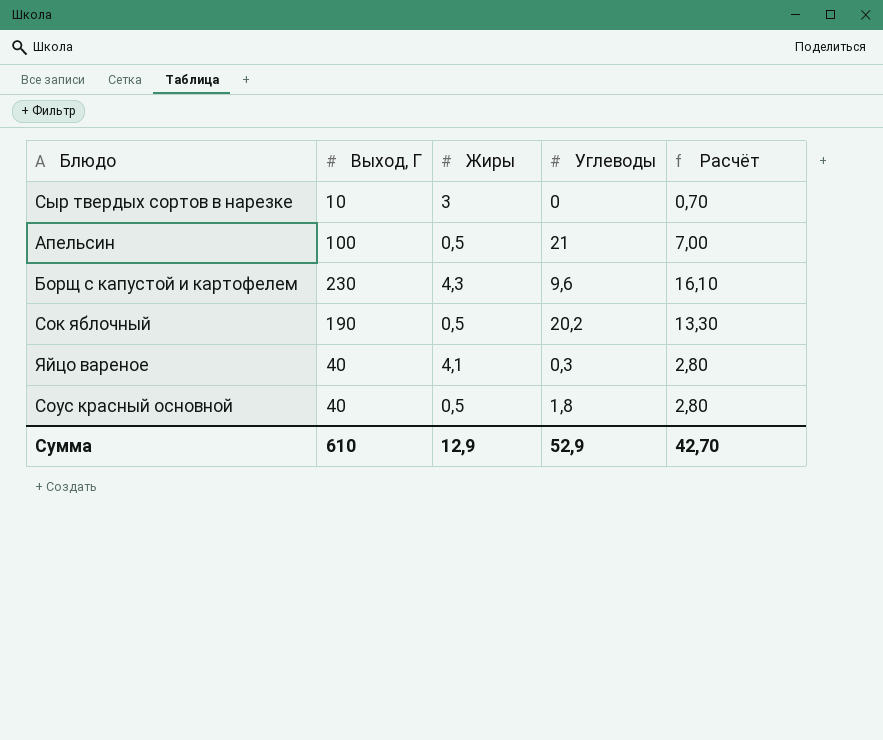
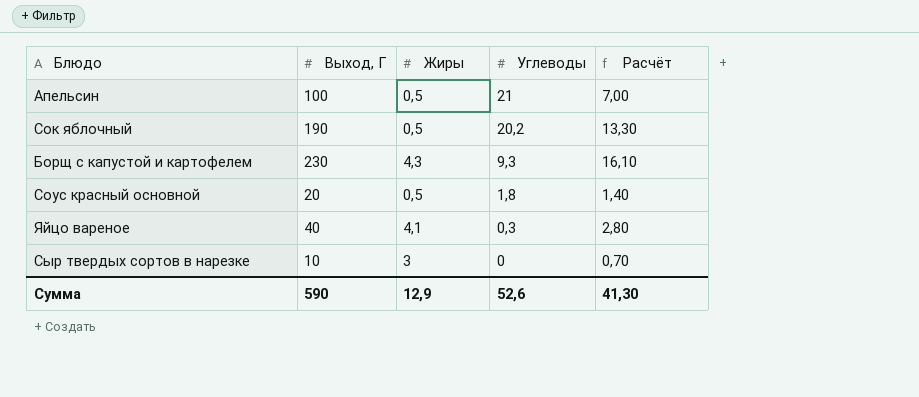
row order: none -> Углеводы descending
Борщ с капустой и картофелем | Углеводы: 9,6 -> 9,3
Соус красный основной | Выход, Г: 40 -> 20
Соус красный основной | Расчёт: 2,80 -> 1,40
Сумма | Выход, Г: 610 -> 590
Сумма | Углеводы: 52,9 -> 52,6
Сумма | Расчёт: 42,70 -> 41,30

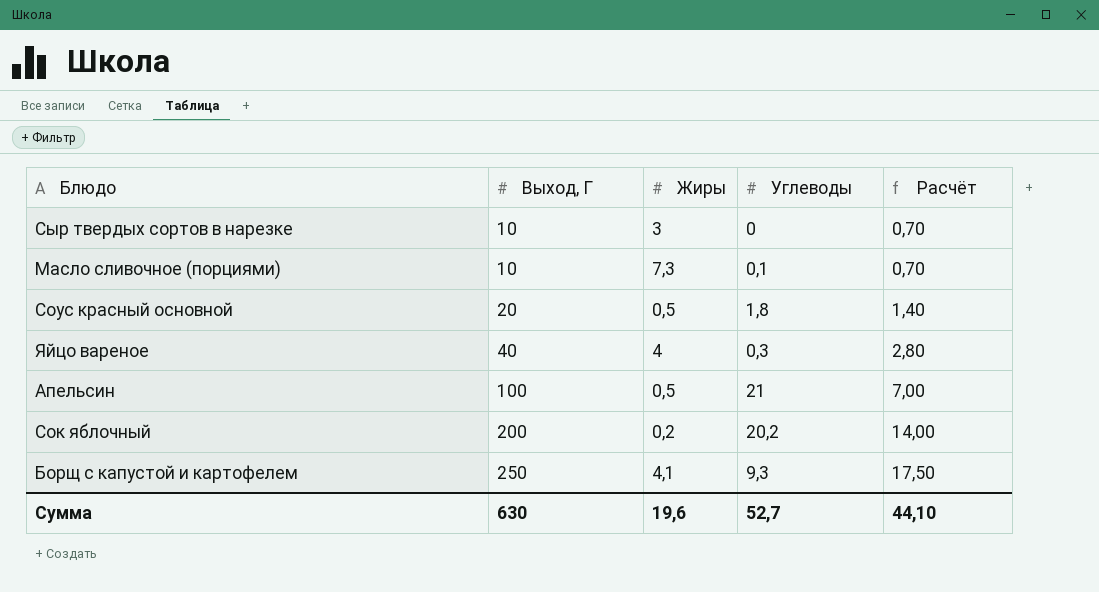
row order: Углеводы descending -> Выход, Г ascending
row Масло сливочное (порциями): none -> 10 | 7,3 | 0,1 | 0,70
Яйцо вареное | Жиры: 4,1 -> 4
Сок яблочный | Выход, Г: 190 -> 200
Сок яблочный | Жиры: 0,5 -> 0,2
Сок яблочный | Расчёт: 13,30 -> 14,00
Борщ с капустой и картофелем | Выход, Г: 230 -> 250
Борщ с капустой и картофелем | Жиры: 4,3 -> 4,1
Борщ с капустой и картофелем | Расчёт: 16,10 -> 17,50
Сумма | Выход, Г: 590 -> 630
Сумма | Жиры: 12,9 -> 19,6
Сумма | Углеводы: 52,6 -> 52,7
Сумма | Расчёт: 41,30 -> 44,10

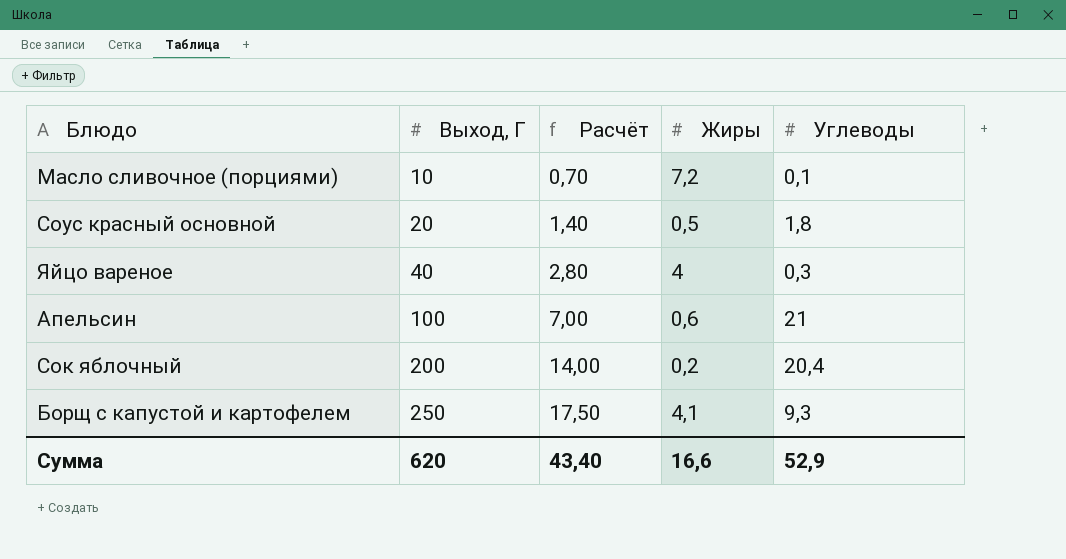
column Расчёт | position: 5 -> 3
row Сыр твердых сортов в нарезке: 10 | 3 | 0 | 0,70 -> none
Масло сливочное (порциями) | Жиры: 7,3 -> 7,2
Апельсин | Жиры: 0,5 -> 0,6
Сок яблочный | Углеводы: 20,2 -> 20,4
Сумма | Выход, Г: 630 -> 620
Сумма | Расчёт: 44,10 -> 43,40
Сумма | Жиры: 19,6 -> 16,6
Сумма | Углеводы: 52,7 -> 52,9

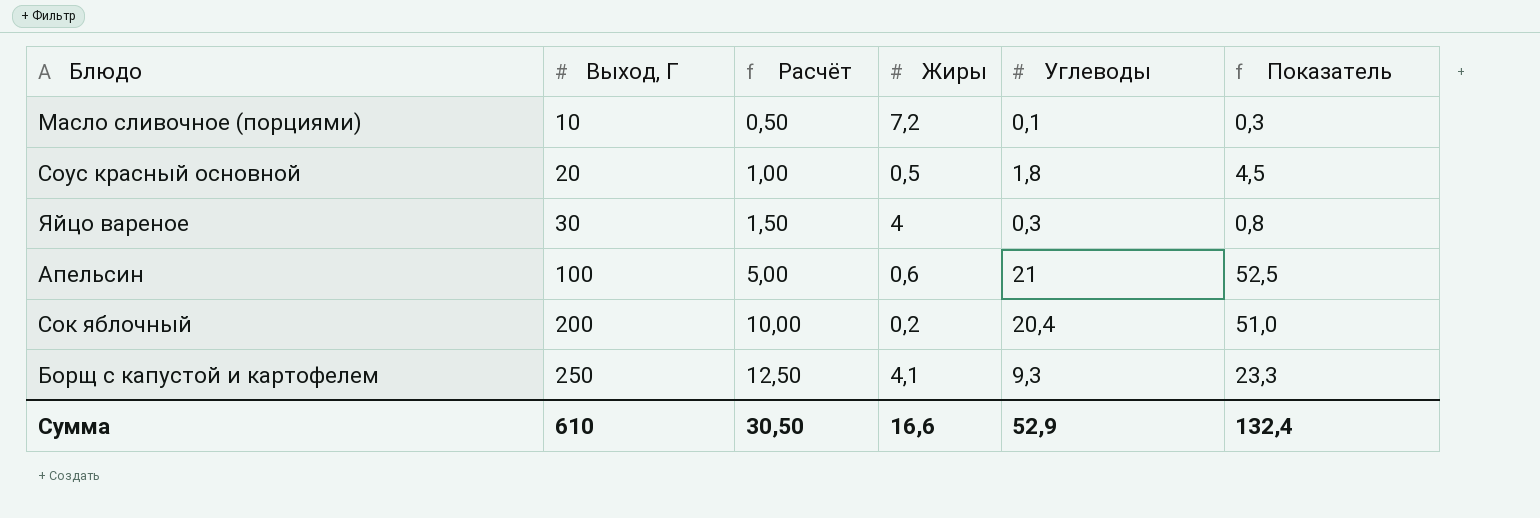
column Расчёт | formula: [Выход, Г] * 0,07 -> [Выход, Г] * 0,05
column Показатель | formula: none -> [Углеводы] * 2,5
Яйцо вареное | Выход, Г: 40 -> 30
Сумма | Выход, Г: 620 -> 610
Сумма | Расчёт: 43,40 -> 30,50

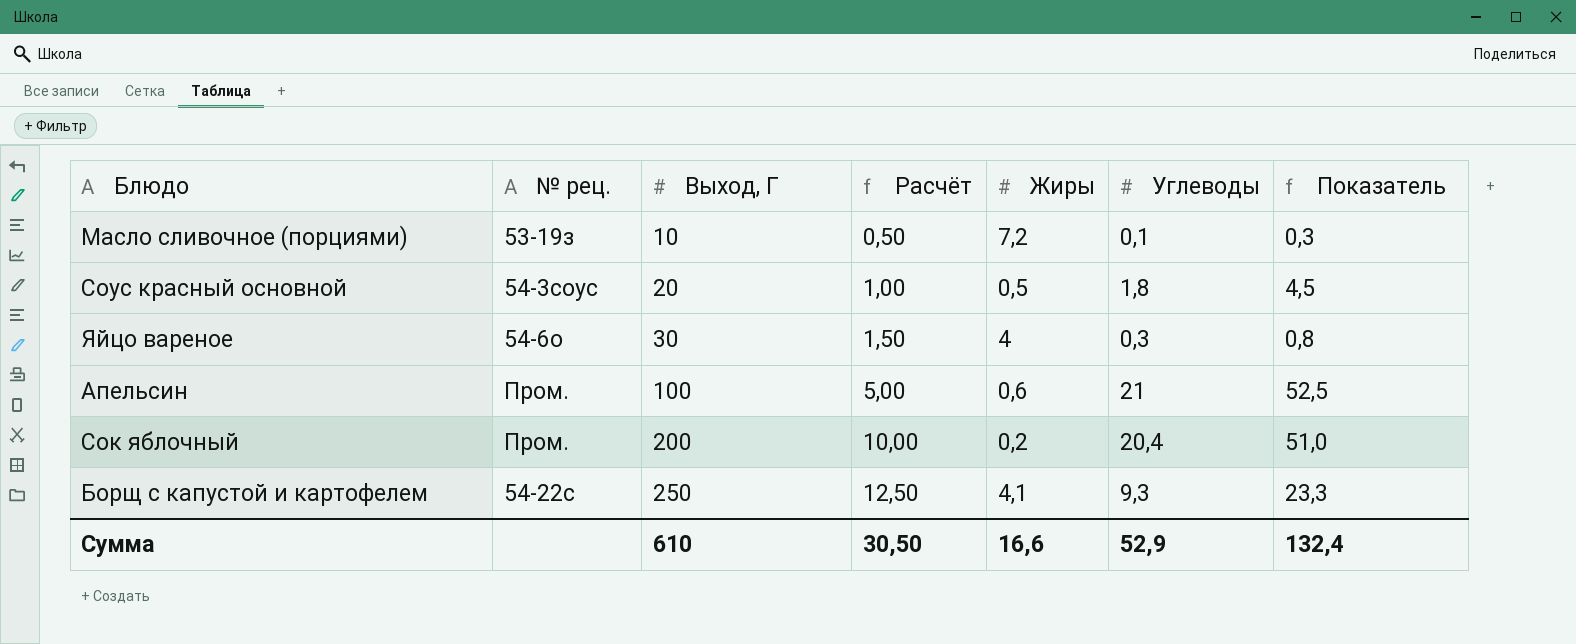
column № рец. | position: none -> 2

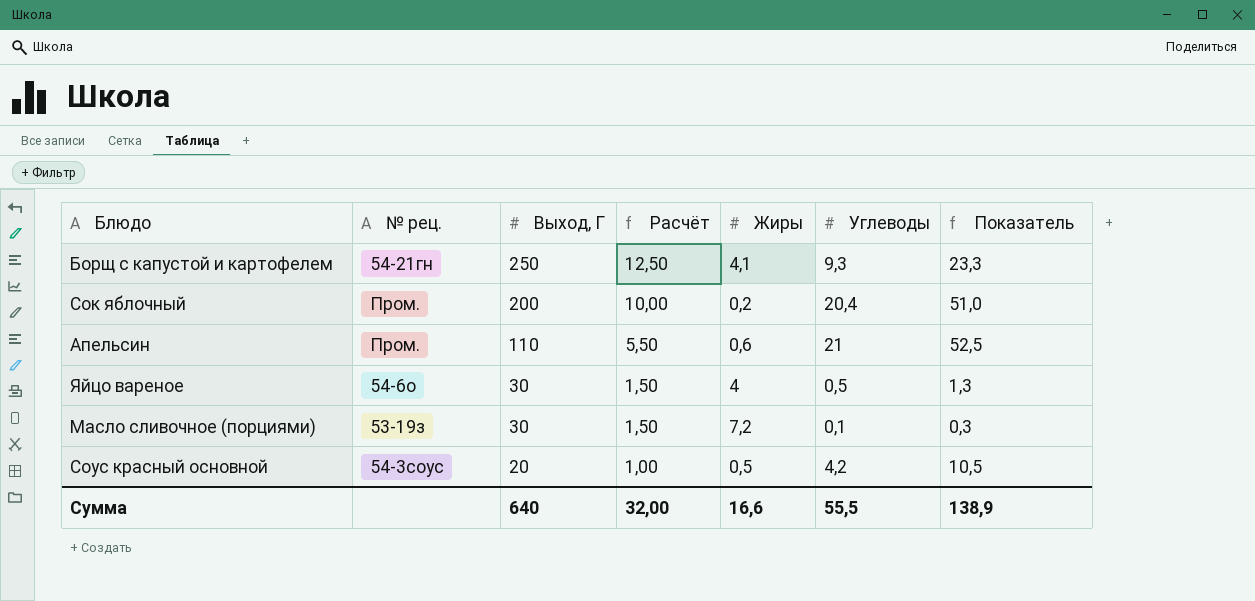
row order: Выход, Г ascending -> Выход, Г descending
Борщ с капустой и картофелем | № рец.: 54-22с -> 54-21гн
Апельсин | Выход, Г: 100 -> 110
Апельсин | Расчёт: 5,00 -> 5,50
Яйцо вареное | Углеводы: 0,3 -> 0,5
Яйцо вареное | Показатель: 0,8 -> 1,3
Масло сливочное (порциями) | Выход, Г: 10 -> 30
Масло сливочное (порциями) | Расчёт: 0,50 -> 1,50
Соус красный основной | Углеводы: 1,8 -> 4,2
Соус красный основной | Показатель: 4,5 -> 10,5
Сумма | Выход, Г: 610 -> 640
Сумма | Расчёт: 30,50 -> 32,00
Сумма | Углеводы: 52,9 -> 55,5
Сумма | Показатель: 132,4 -> 138,9

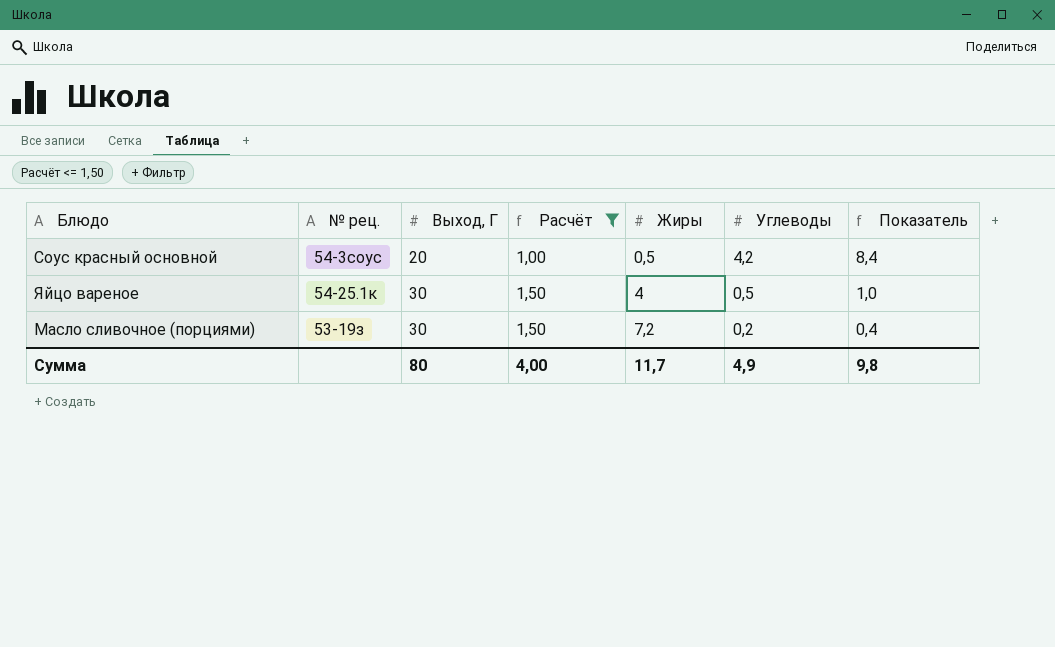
filter: none -> Расчёт <= 1,50
row order: Выход, Г descending -> Выход, Г ascending
column Показатель | formula: [Углеводы] * 2,5 -> [Углеводы] * 2
Яйцо вареное | № рец.: 54-6о -> 54-25.1к
Масло сливочное (порциями) | Углеводы: 0,1 -> 0,2
Сумма | Выход, Г: 640 -> 80
Сумма | Расчёт: 32,00 -> 4,00
Сумма | Жиры: 16,6 -> 11,7
Сумма | Углеводы: 55,5 -> 4,9
Сумма | Показатель: 138,9 -> 9,8

